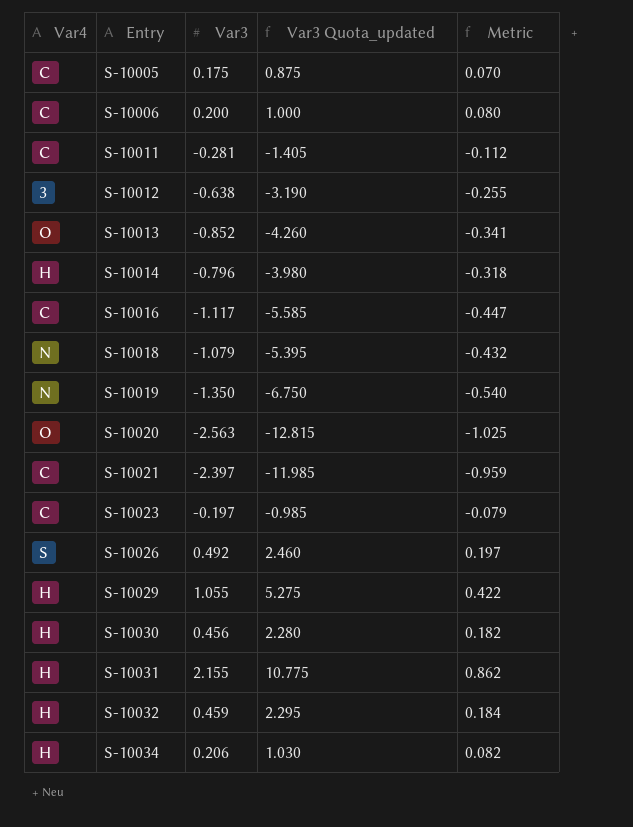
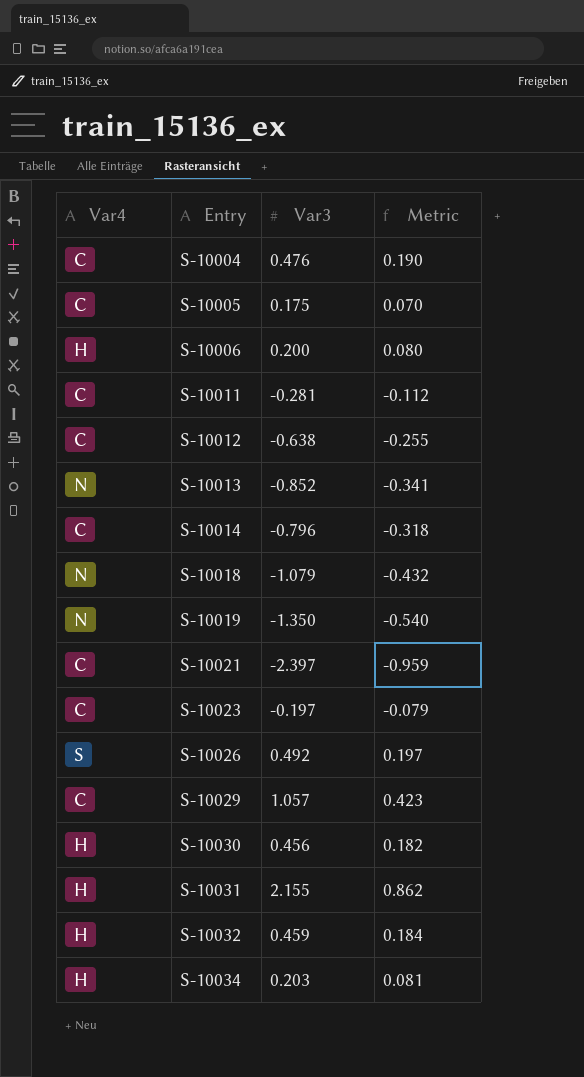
column Var3 Quota_updated | formula: [Var3] * 5 -> none
row S-10016: C | -1.117 | -5.585 | -0.447 -> none
row S-10020: O | -2.563 | -12.815 | -1.025 -> none
row S-10004: none -> C | 0.476 | 0.190
S-10006 | Var4: C -> H
S-10012 | Var4: 3 -> C
S-10013 | Var4: O -> N
S-10014 | Var4: H -> C
S-10029 | Var4: H -> C
S-10029 | Var3: 1.055 -> 1.057
S-10029 | Metric: 0.422 -> 0.423
S-10034 | Var3: 0.206 -> 0.203
S-10034 | Metric: 0.082 -> 0.081

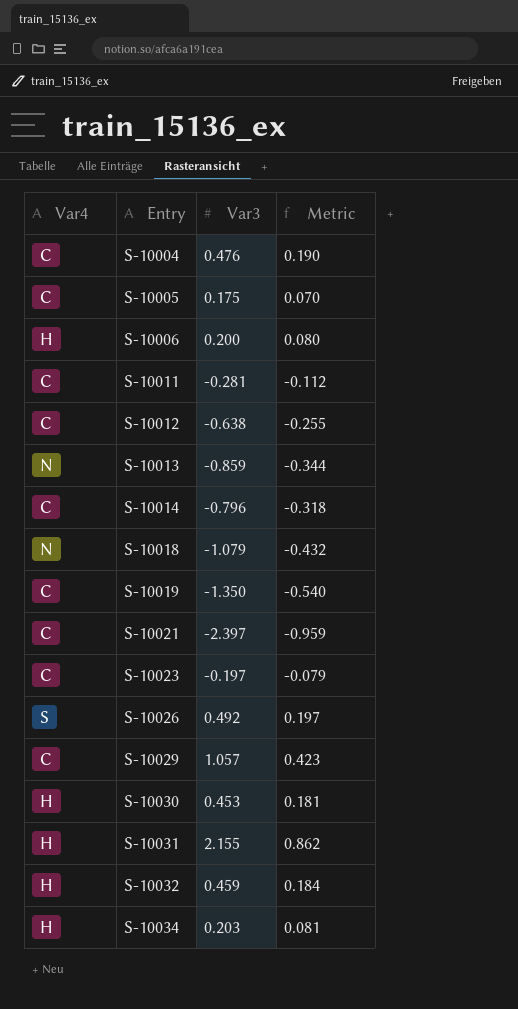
S-10013 | Var3: -0.852 -> -0.859
S-10013 | Metric: -0.341 -> -0.344
S-10019 | Var4: N -> C
S-10030 | Var3: 0.456 -> 0.453
S-10030 | Metric: 0.182 -> 0.181

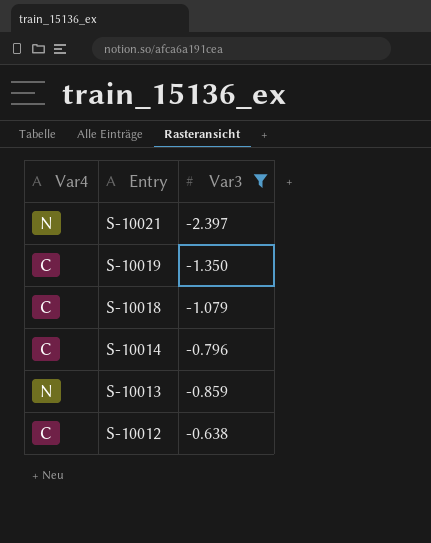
filter: none -> Var3 <= -0.638
row order: Entry ascending -> Entry descending
column Metric | formula: [Var3] * 0.4 -> none
S-10021 | Var4: C -> N
S-10018 | Var4: N -> C

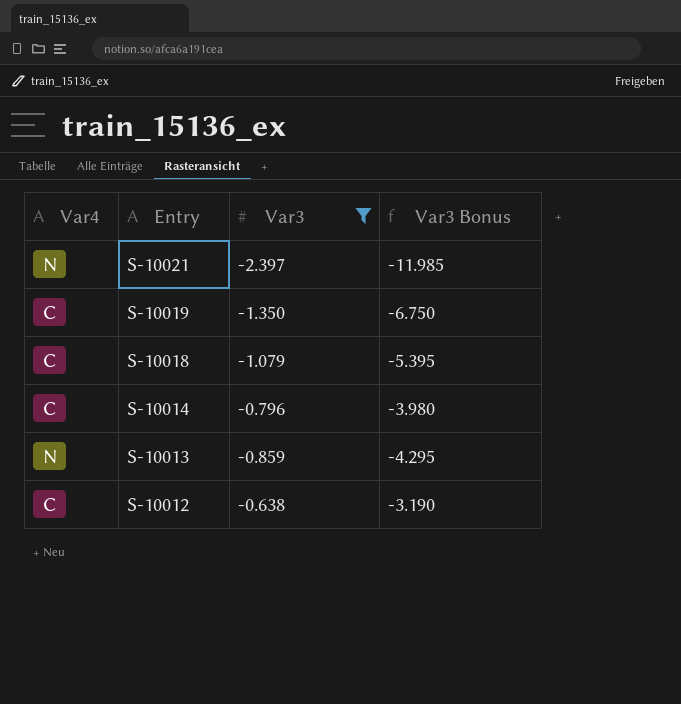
column Var3 Bonus | formula: none -> [Var3] * 5

